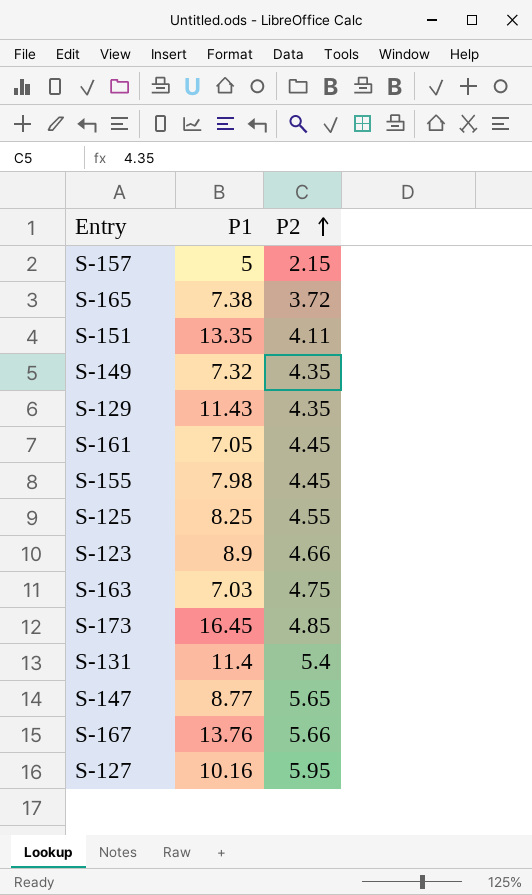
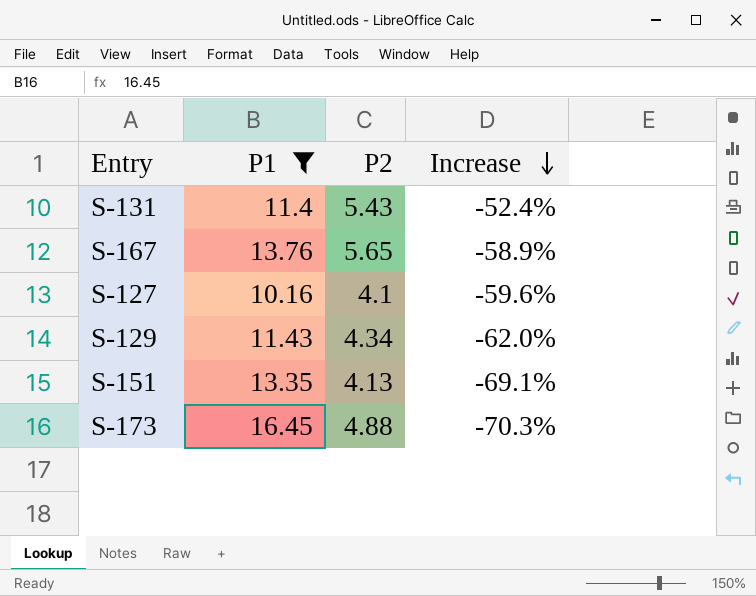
filter: none -> P1 >= 10.16
row order: P2 ascending -> Increase descending
column Increase | formula: none -> ([P2] - [P1]) / [P1]
S-131 | P2: 5.4 -> 5.43
S-167 | P2: 5.66 -> 5.65
S-127 | P2: 5.95 -> 4.1
S-129 | P2: 4.35 -> 4.34
S-151 | P2: 4.11 -> 4.13
S-173 | P2: 4.85 -> 4.88

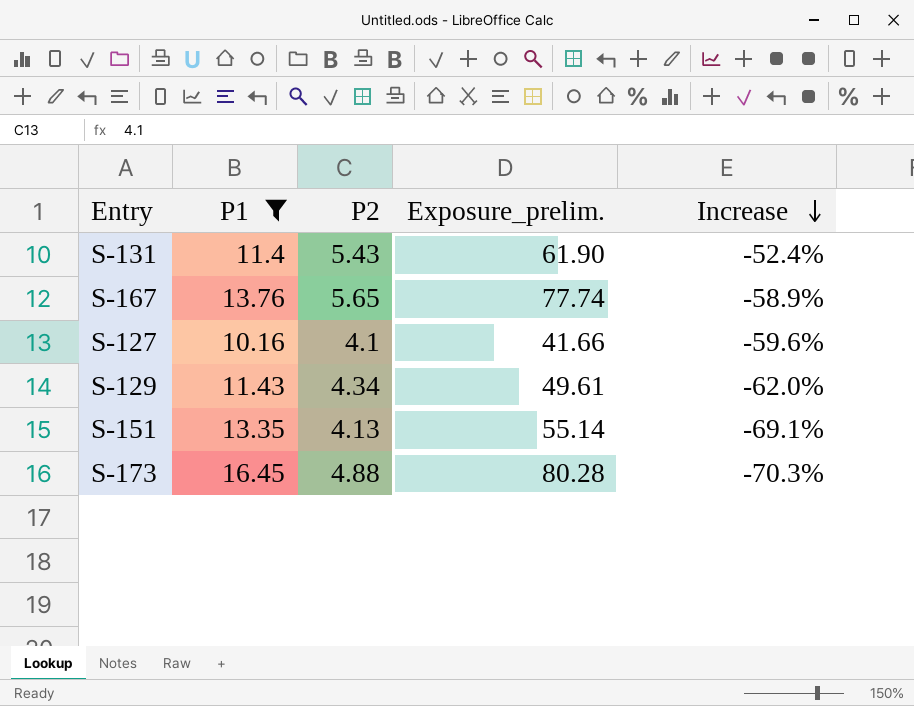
column Exposure_prelim. | formula: none -> [P1] * [P2]

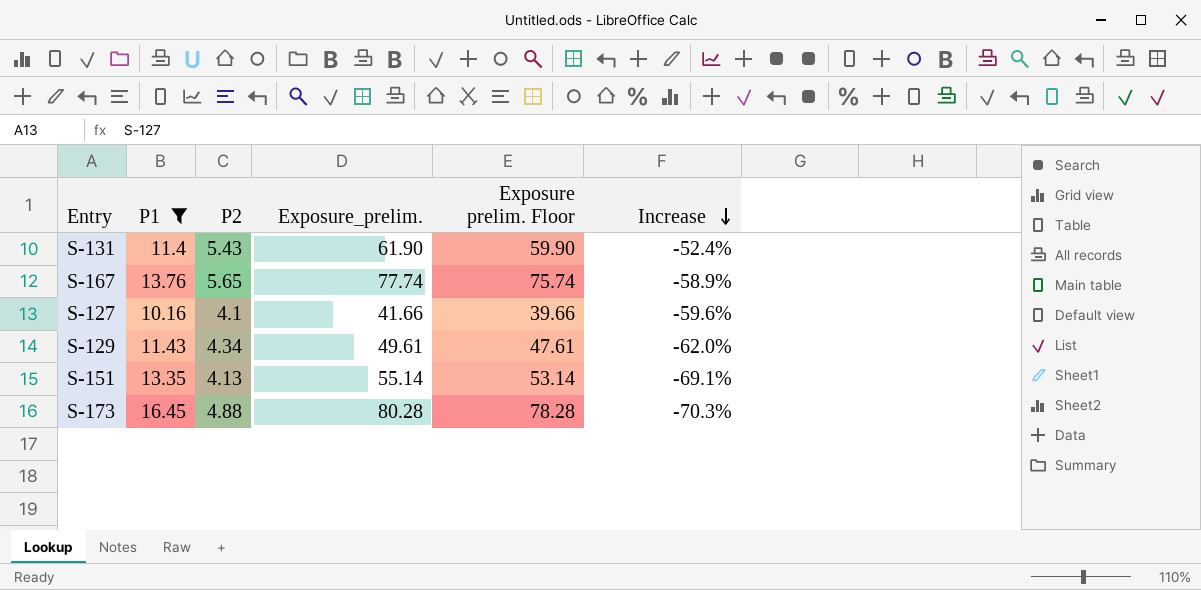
column Exposure prelim. Floor | formula: none -> [Exposure_prelim.] - 2

